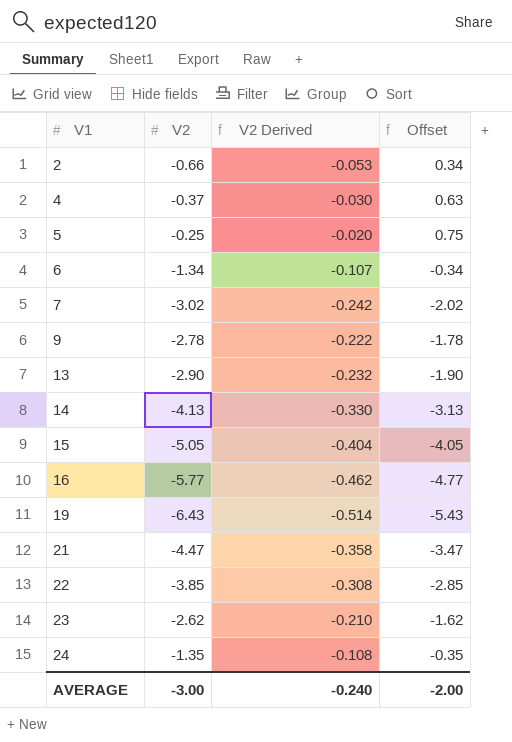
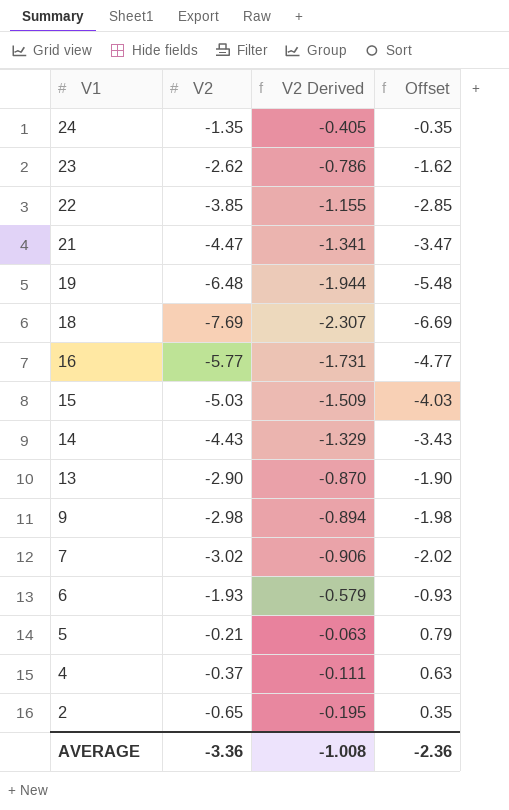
row order: V1 ascending -> V1 descending
column V2 Derived | formula: [V2] * 0.08 -> [V2] * 0.3
19 | V2: -6.43 -> -6.48
19 | Offset: -5.43 -> -5.48
row 18: none -> -7.69 | -2.307 | -6.69
15 | V2: -5.05 -> -5.03
15 | Offset: -4.05 -> -4.03
14 | V2: -4.13 -> -4.43
14 | Offset: -3.13 -> -3.43
9 | V2: -2.78 -> -2.98
9 | Offset: -1.78 -> -1.98
6 | V2: -1.34 -> -1.93
6 | Offset: -0.34 -> -0.93
5 | V2: -0.25 -> -0.21
5 | Offset: 0.75 -> 0.79
2 | V2: -0.66 -> -0.65
2 | Offset: 0.34 -> 0.35
AVERAGE | V2: -3.00 -> -3.36
AVERAGE | V2 Derived: -0.240 -> -1.008
AVERAGE | Offset: -2.00 -> -2.36

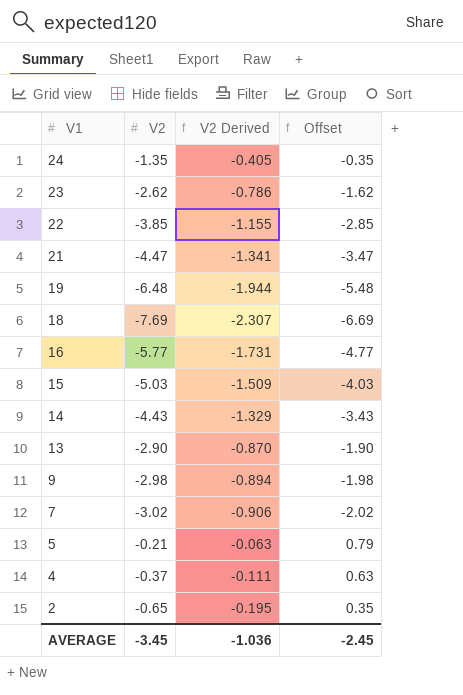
row 6: -1.93 | -0.579 | -0.93 -> none
AVERAGE | V2: -3.36 -> -3.45
AVERAGE | V2 Derived: -1.008 -> -1.036
AVERAGE | Offset: -2.36 -> -2.45

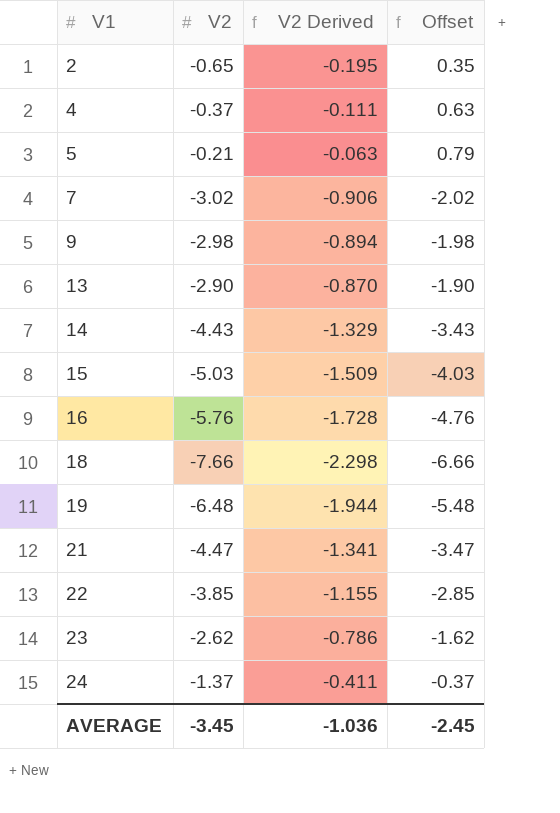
row order: V1 descending -> V1 ascending
16 | V2: -5.77 -> -5.76
16 | V2 Derived: -1.731 -> -1.728
16 | Offset: -4.77 -> -4.76
18 | V2: -7.69 -> -7.66
18 | V2 Derived: -2.307 -> -2.298
18 | Offset: -6.69 -> -6.66
24 | V2: -1.35 -> -1.37
24 | V2 Derived: -0.405 -> -0.411
24 | Offset: -0.35 -> -0.37

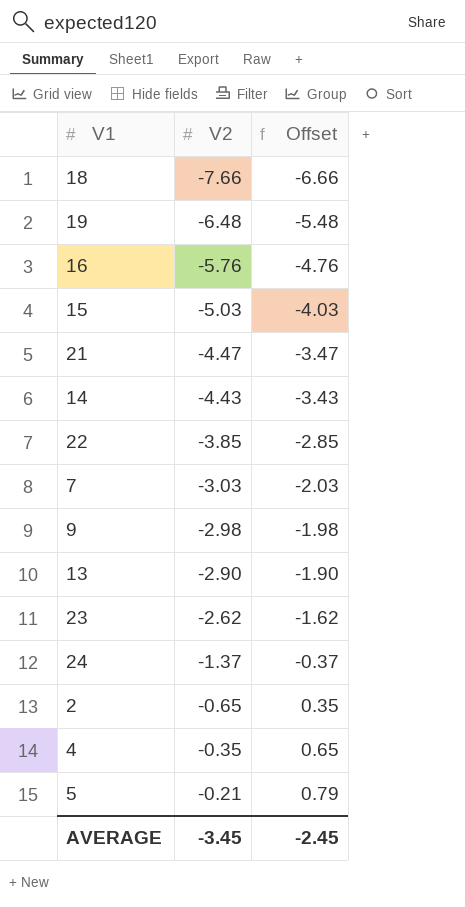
row order: V1 ascending -> V2 ascending
column V2 Derived | formula: [V2] * 0.3 -> none
7 | V2: -3.02 -> -3.03
7 | Offset: -2.02 -> -2.03
4 | V2: -0.37 -> -0.35
4 | Offset: 0.63 -> 0.65

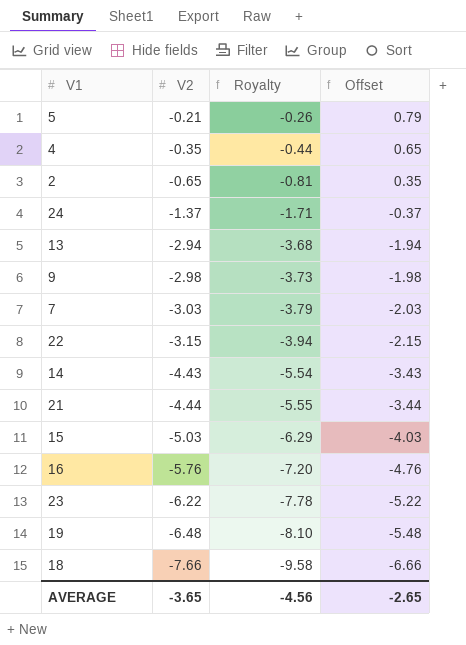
row order: V2 ascending -> V2 descending
column Royalty | formula: none -> [V2] * 1.25
13 | V2: -2.90 -> -2.94
13 | Offset: -1.90 -> -1.94
22 | V2: -3.85 -> -3.15
22 | Offset: -2.85 -> -2.15
21 | V2: -4.47 -> -4.44
21 | Offset: -3.47 -> -3.44
23 | V2: -2.62 -> -6.22
23 | Offset: -1.62 -> -5.22
AVERAGE | V2: -3.45 -> -3.65
AVERAGE | Offset: -2.45 -> -2.65

